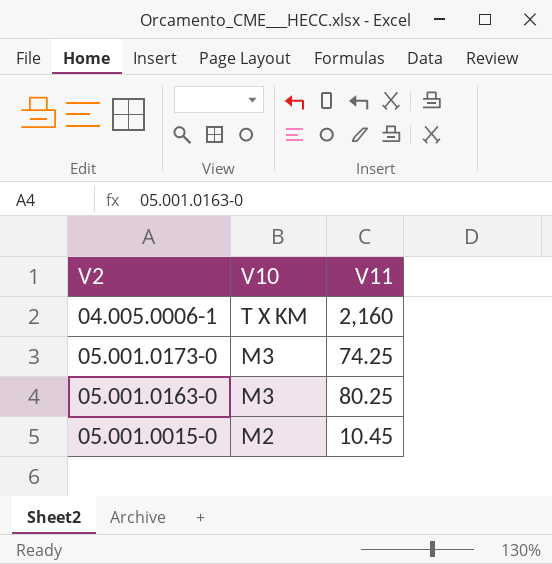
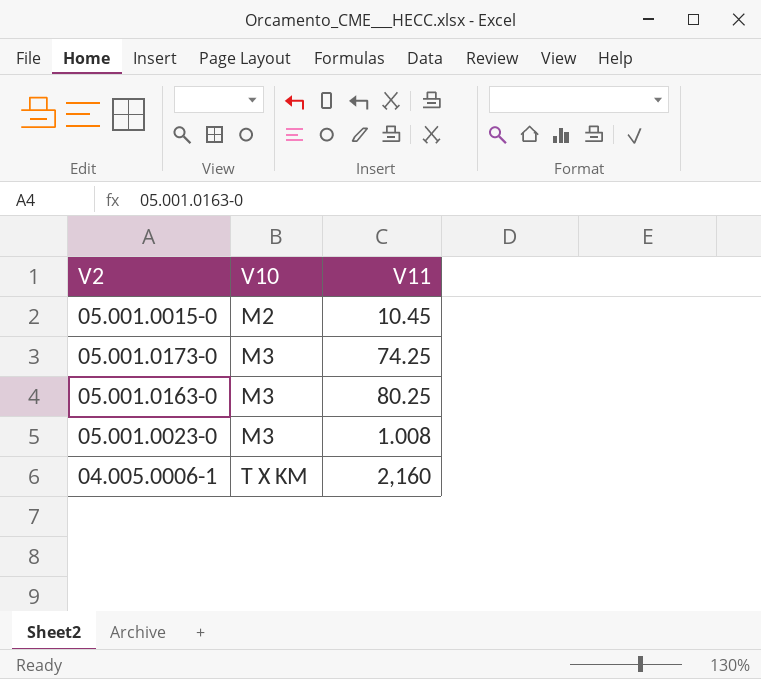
row order: V10 descending -> V10 ascending
row 05.001.0023-0: none -> M3 | 1.008

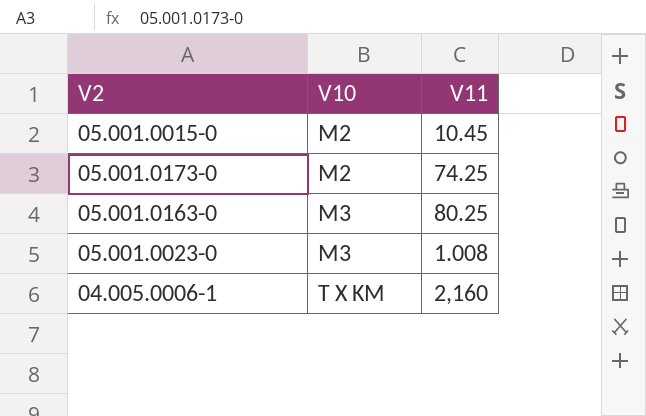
05.001.0173-0 | V10: M3 -> M2

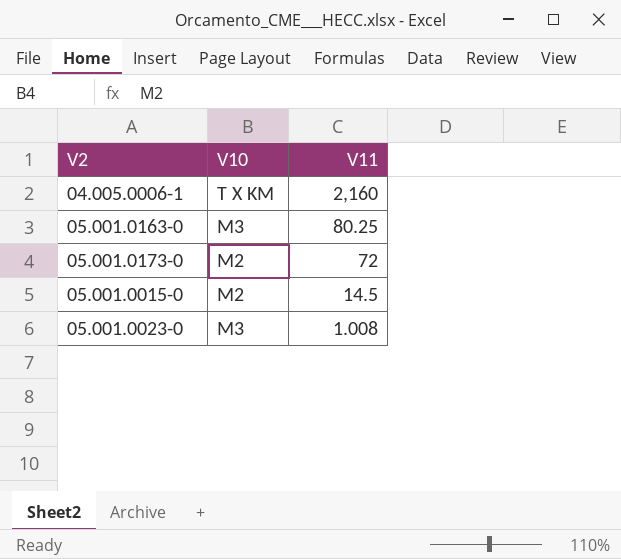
row order: V10 ascending -> V11 descending
05.001.0173-0 | V11: 74.25 -> 72
05.001.0015-0 | V11: 10.45 -> 14.5

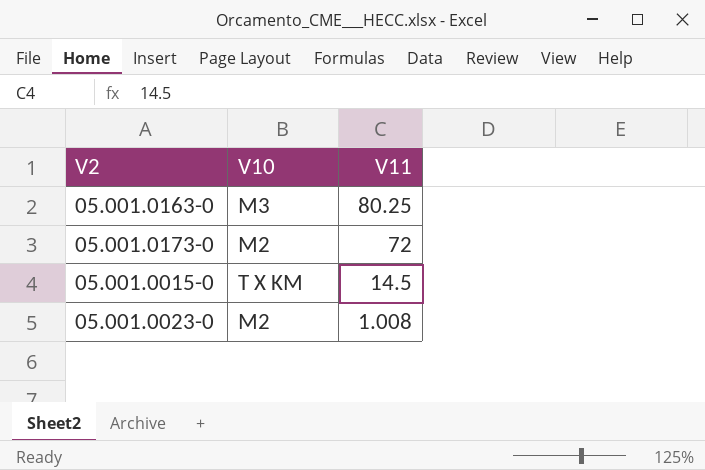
row 04.005.0006-1: T X KM | 2,160 -> none
05.001.0015-0 | V10: M2 -> T X KM
05.001.0023-0 | V10: M3 -> M2

